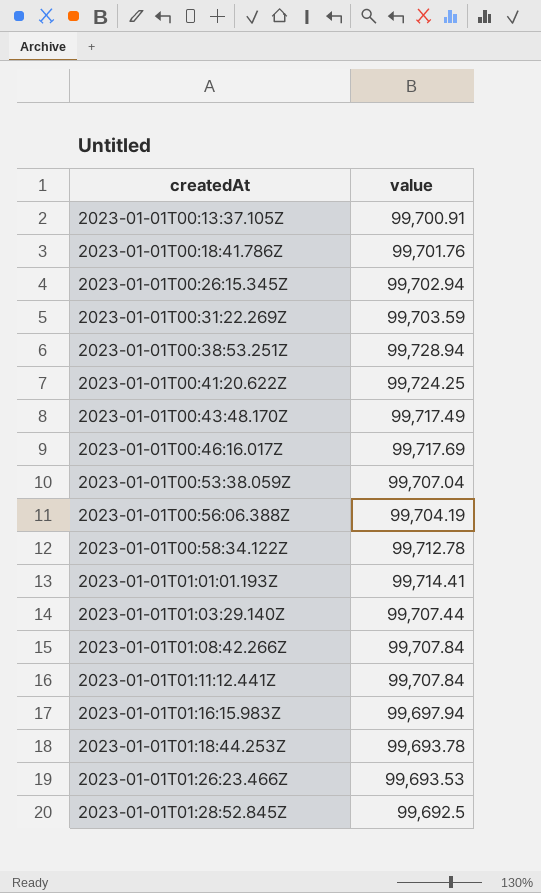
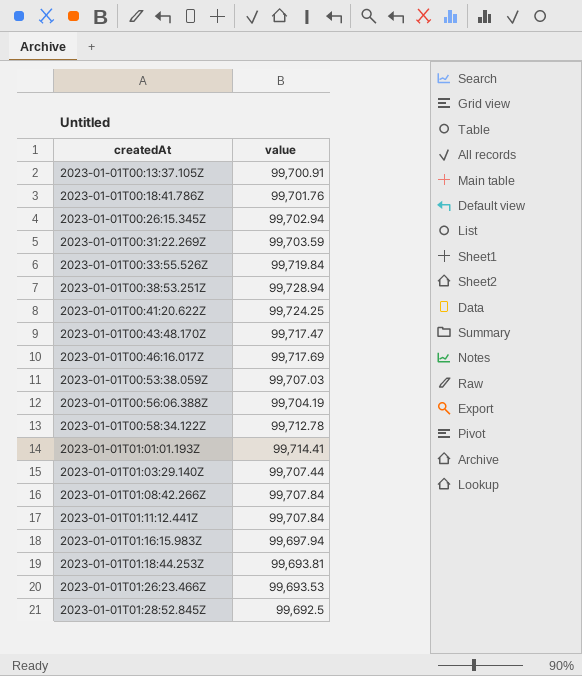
row 2023-01-01T00:33:55.526Z: none -> 99,719.84
2023-01-01T00:43:48.170Z | value: 99,717.49 -> 99,717.47
2023-01-01T00:53:38.059Z | value: 99,707.04 -> 99,707.03
2023-01-01T01:18:44.253Z | value: 99,693.78 -> 99,693.81

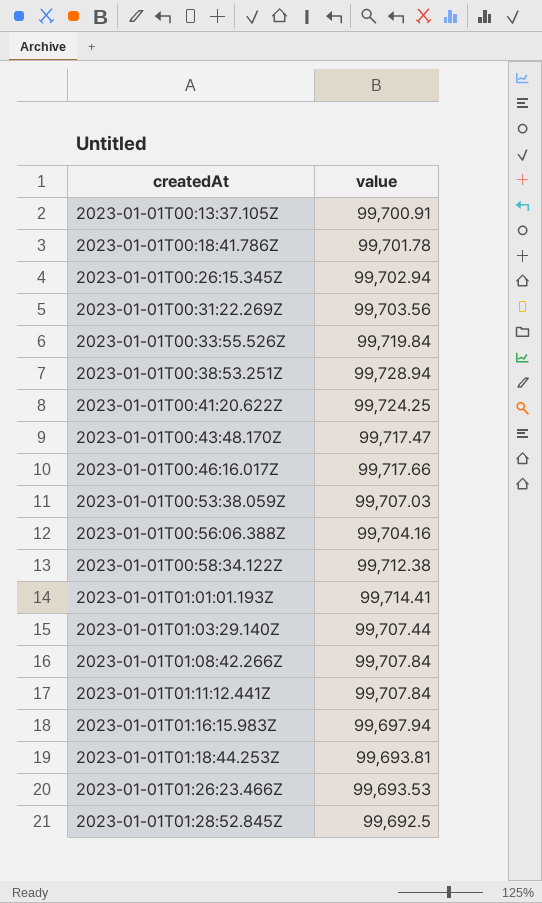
2023-01-01T00:18:41.786Z | value: 99,701.76 -> 99,701.78
2023-01-01T00:31:22.269Z | value: 99,703.59 -> 99,703.56
2023-01-01T00:46:16.017Z | value: 99,717.69 -> 99,717.66
2023-01-01T00:56:06.388Z | value: 99,704.19 -> 99,704.16
2023-01-01T00:58:34.122Z | value: 99,712.78 -> 99,712.38

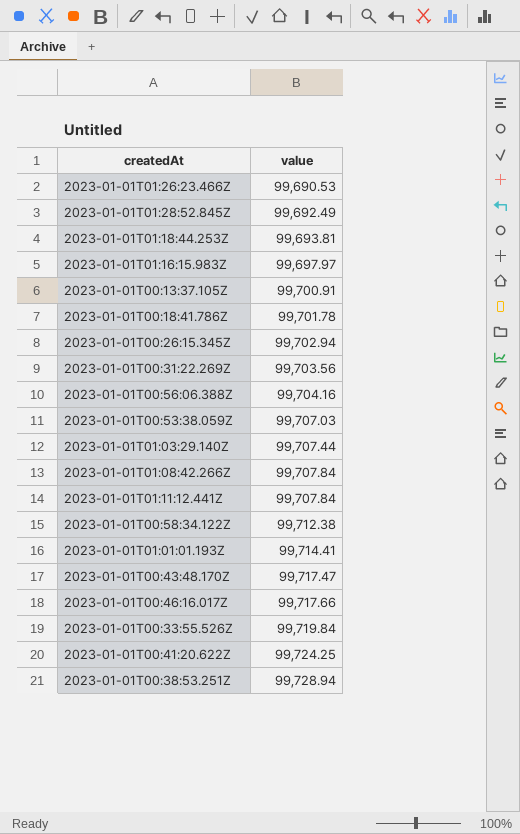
row order: createdAt ascending -> value ascending
2023-01-01T01:26:23.466Z | value: 99,693.53 -> 99,690.53
2023-01-01T01:28:52.845Z | value: 99,692.5 -> 99,692.49
2023-01-01T01:16:15.983Z | value: 99,697.94 -> 99,697.97

